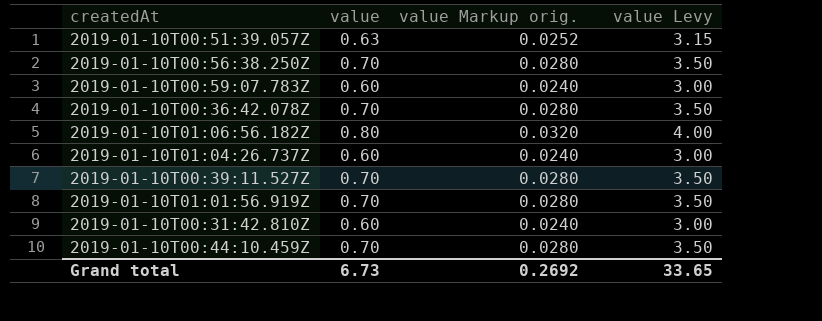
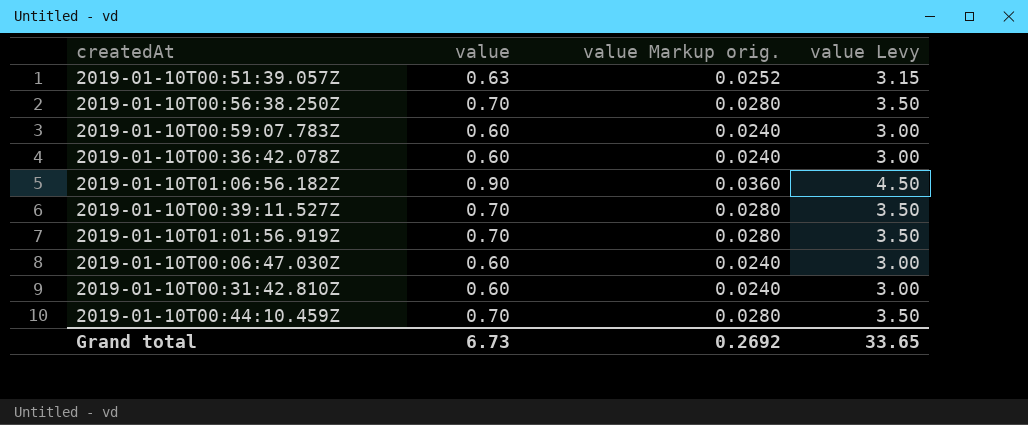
row 2019-01-10T01:04:26.737Z: 0.60 | 0.0240 | 3.00 -> none
2019-01-10T00:36:42.078Z | value: 0.70 -> 0.60
2019-01-10T00:36:42.078Z | value Markup orig.: 0.0280 -> 0.0240
2019-01-10T00:36:42.078Z | value Levy: 3.50 -> 3.00
2019-01-10T01:06:56.182Z | value: 0.80 -> 0.90
2019-01-10T01:06:56.182Z | value Markup orig.: 0.0320 -> 0.0360
2019-01-10T01:06:56.182Z | value Levy: 4.00 -> 4.50
row 2019-01-10T00:06:47.030Z: none -> 0.60 | 0.0240 | 3.00

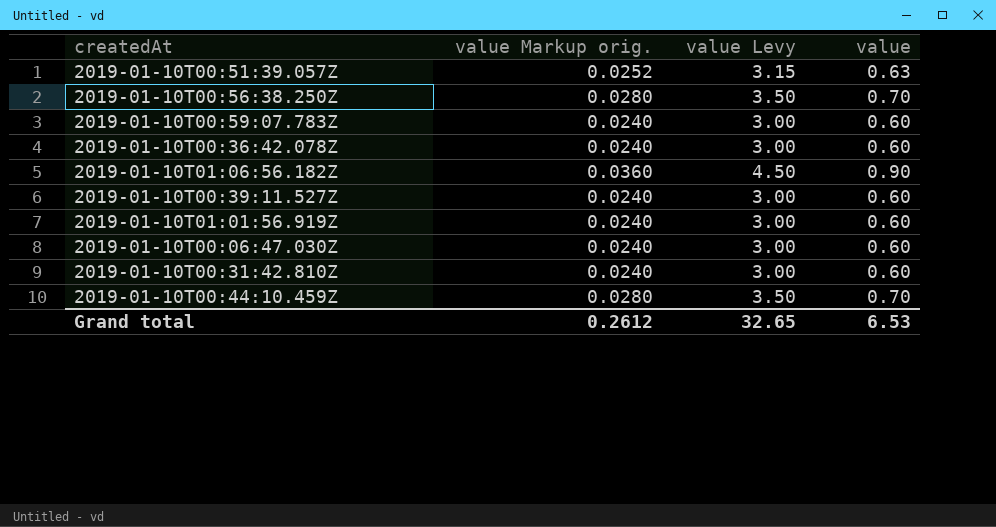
column value | position: 2 -> 4
2019-01-10T00:39:11.527Z | value Markup orig.: 0.0280 -> 0.0240
2019-01-10T00:39:11.527Z | value Levy: 3.50 -> 3.00
2019-01-10T00:39:11.527Z | value: 0.70 -> 0.60
2019-01-10T01:01:56.919Z | value Markup orig.: 0.0280 -> 0.0240
2019-01-10T01:01:56.919Z | value Levy: 3.50 -> 3.00
2019-01-10T01:01:56.919Z | value: 0.70 -> 0.60
Grand total | value Markup orig.: 0.2692 -> 0.2612
Grand total | value Levy: 33.65 -> 32.65
Grand total | value: 6.73 -> 6.53

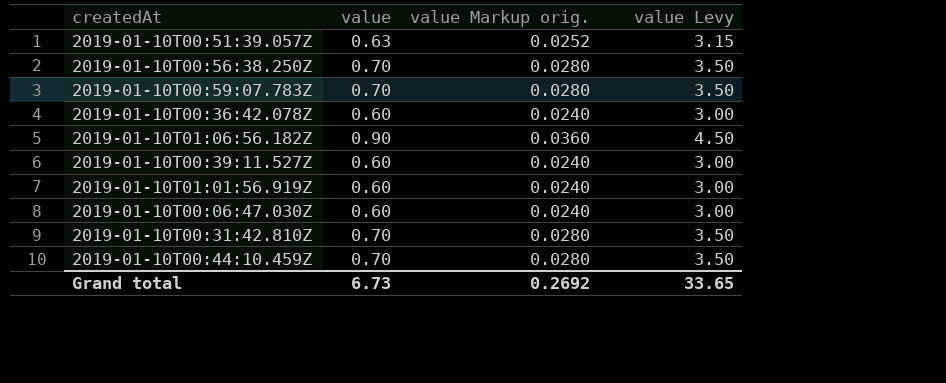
column value | position: 4 -> 2
2019-01-10T00:59:07.783Z | value: 0.60 -> 0.70
2019-01-10T00:59:07.783Z | value Markup orig.: 0.0240 -> 0.0280
2019-01-10T00:59:07.783Z | value Levy: 3.00 -> 3.50
2019-01-10T00:31:42.810Z | value: 0.60 -> 0.70
2019-01-10T00:31:42.810Z | value Markup orig.: 0.0240 -> 0.0280
2019-01-10T00:31:42.810Z | value Levy: 3.00 -> 3.50
Grand total | value: 6.53 -> 6.73
Grand total | value Markup orig.: 0.2612 -> 0.2692
Grand total | value Levy: 32.65 -> 33.65

